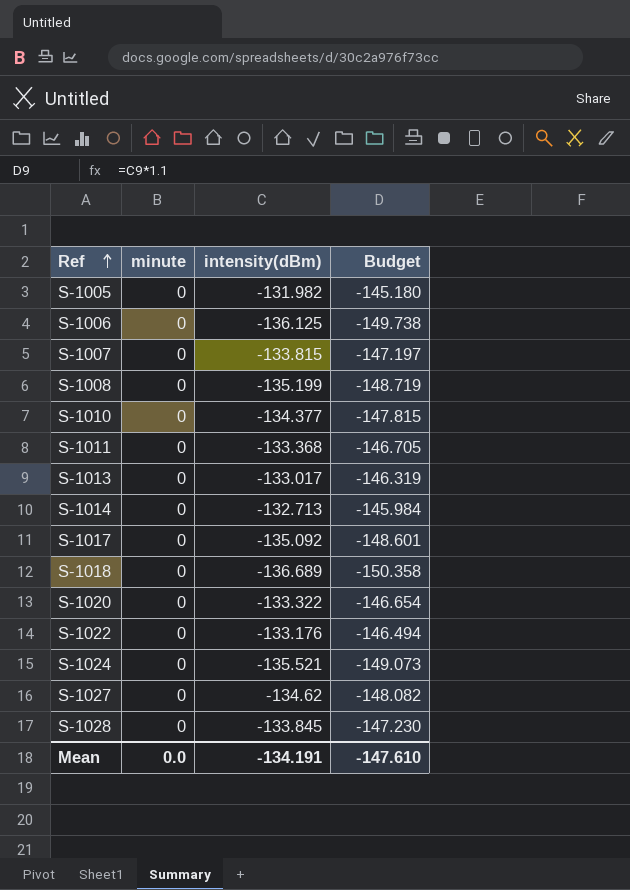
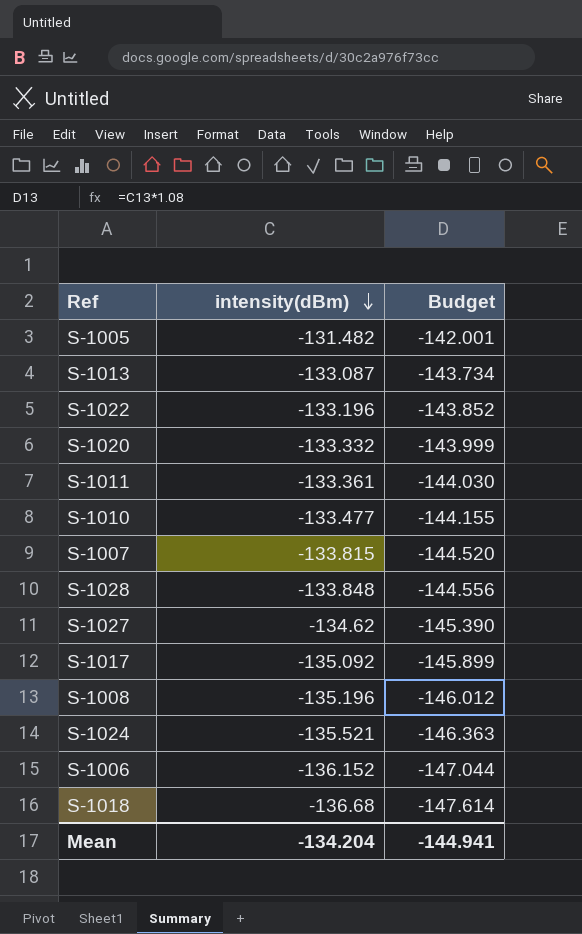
row order: Ref ascending -> intensity(dBm) descending
column minute | position: 2 -> none
column Budget | formula: [intensity(dBm)] * 1.1 -> [intensity(dBm)] * 1.08
row S-1014: 0 | -132.713 | -145.984 -> none
S-1005 | intensity(dBm): -131.982 -> -131.482
S-1013 | intensity(dBm): -133.017 -> -133.087
S-1022 | intensity(dBm): -133.176 -> -133.196
S-1020 | intensity(dBm): -133.322 -> -133.332
S-1011 | intensity(dBm): -133.368 -> -133.361
S-1010 | intensity(dBm): -134.377 -> -133.477
S-1028 | intensity(dBm): -133.845 -> -133.848
S-1008 | intensity(dBm): -135.199 -> -135.196
S-1006 | intensity(dBm): -136.125 -> -136.152
S-1018 | intensity(dBm): -136.689 -> -136.68
Mean | intensity(dBm): -134.191 -> -134.204
Mean | Budget: -147.610 -> -144.941

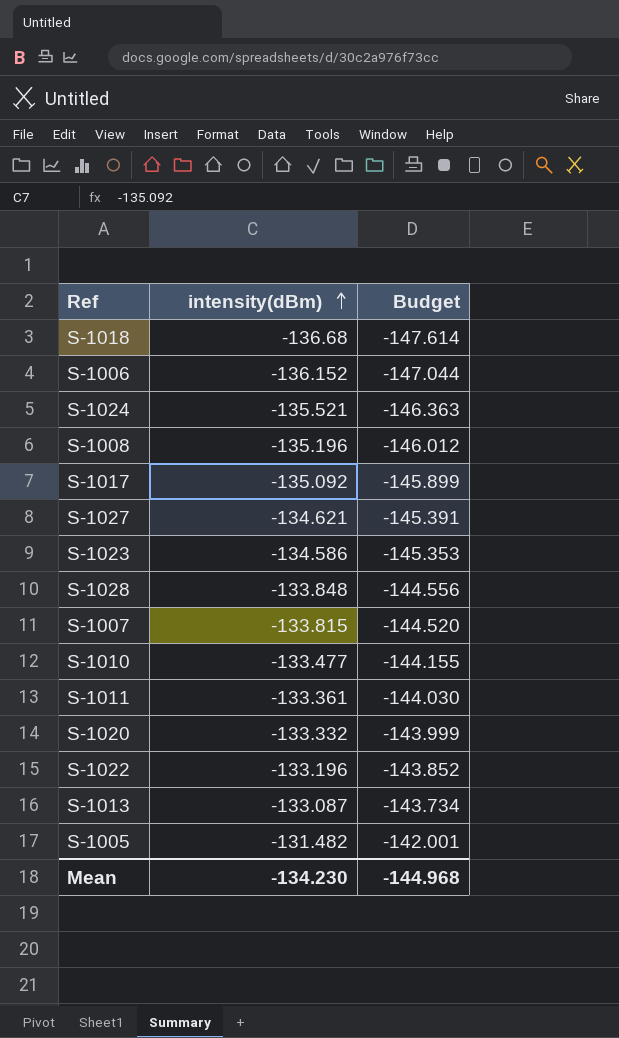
row order: intensity(dBm) descending -> intensity(dBm) ascending
S-1027 | intensity(dBm): -134.62 -> -134.621
S-1027 | Budget: -145.390 -> -145.391
row S-1023: none -> -134.586 | -145.353
Mean | intensity(dBm): -134.204 -> -134.230
Mean | Budget: -144.941 -> -144.968

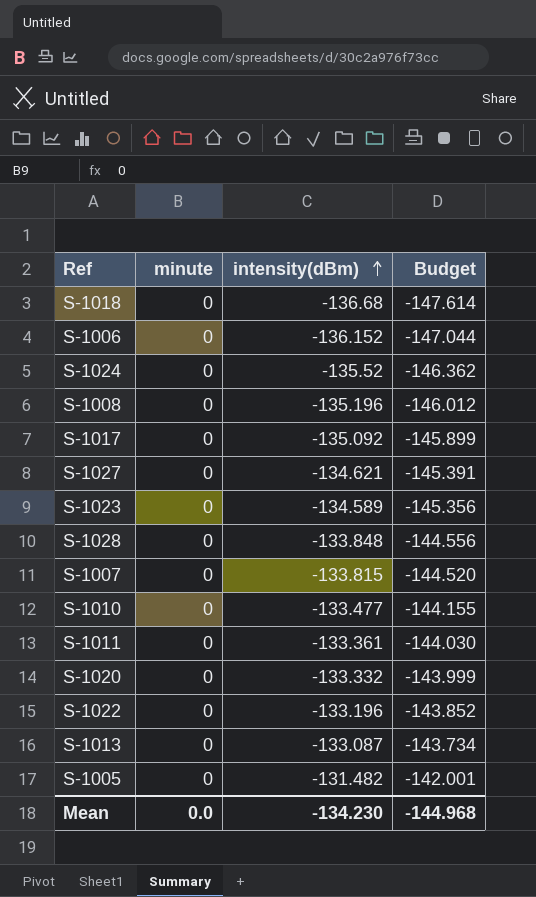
column minute | position: none -> 2
S-1024 | intensity(dBm): -135.521 -> -135.52
S-1024 | Budget: -146.363 -> -146.362
S-1023 | intensity(dBm): -134.586 -> -134.589
S-1023 | Budget: -145.353 -> -145.356

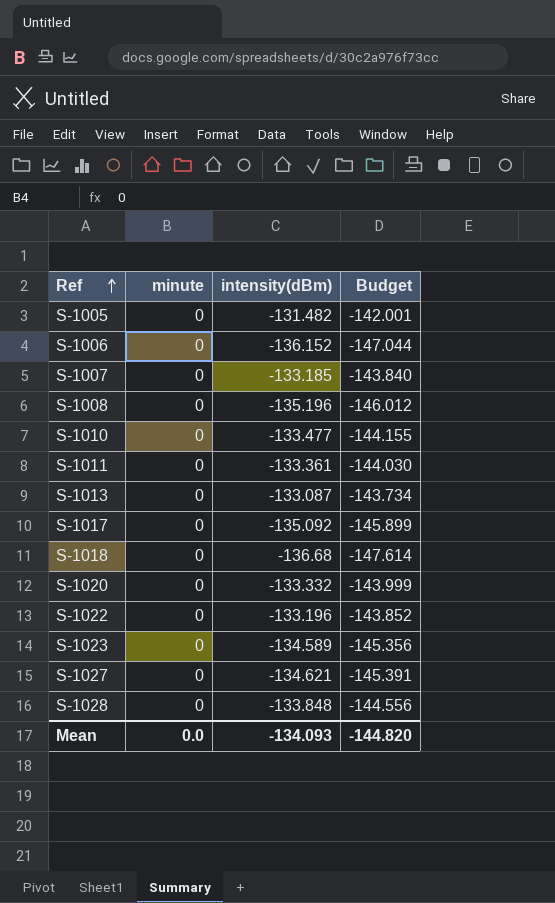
row order: intensity(dBm) ascending -> Ref ascending
row S-1024: 0 | -135.52 | -146.362 -> none
S-1007 | intensity(dBm): -133.815 -> -133.185
S-1007 | Budget: -144.520 -> -143.840
Mean | intensity(dBm): -134.230 -> -134.093
Mean | Budget: -144.968 -> -144.820

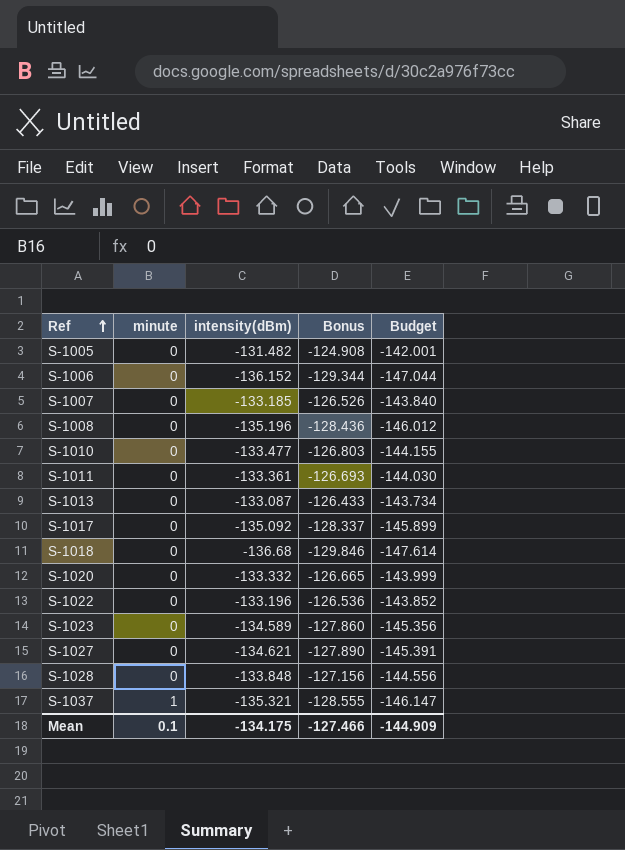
column Bonus | formula: none -> [intensity(dBm)] * 0.95
row S-1037: none -> 1 | -135.321 | -128.555 | -146.147
Mean | minute: 0.0 -> 0.1
Mean | intensity(dBm): -134.093 -> -134.175
Mean | Budget: -144.820 -> -144.909

